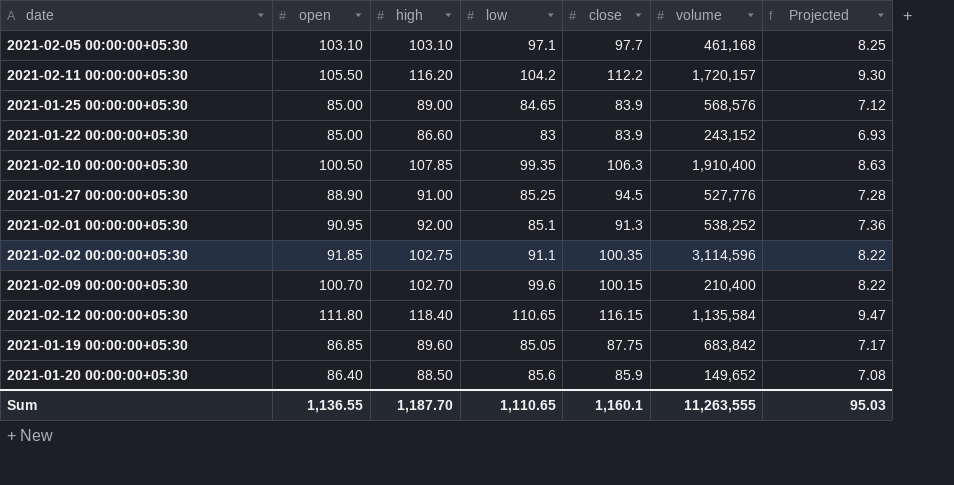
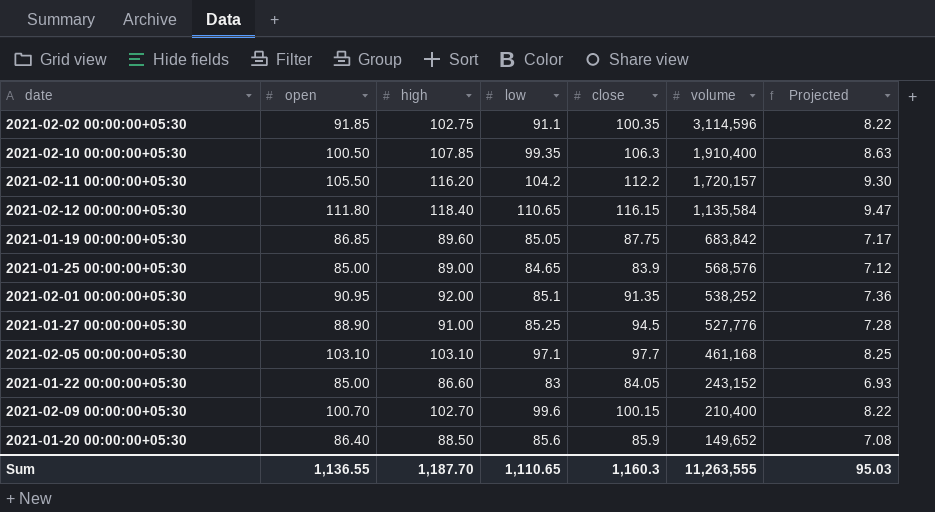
row order: none -> volume descending
2021-02-01 00:00:00+05:30 | close: 91.3 -> 91.35
2021-01-22 00:00:00+05:30 | close: 83.9 -> 84.05
Sum | close: 1,160.1 -> 1,160.3

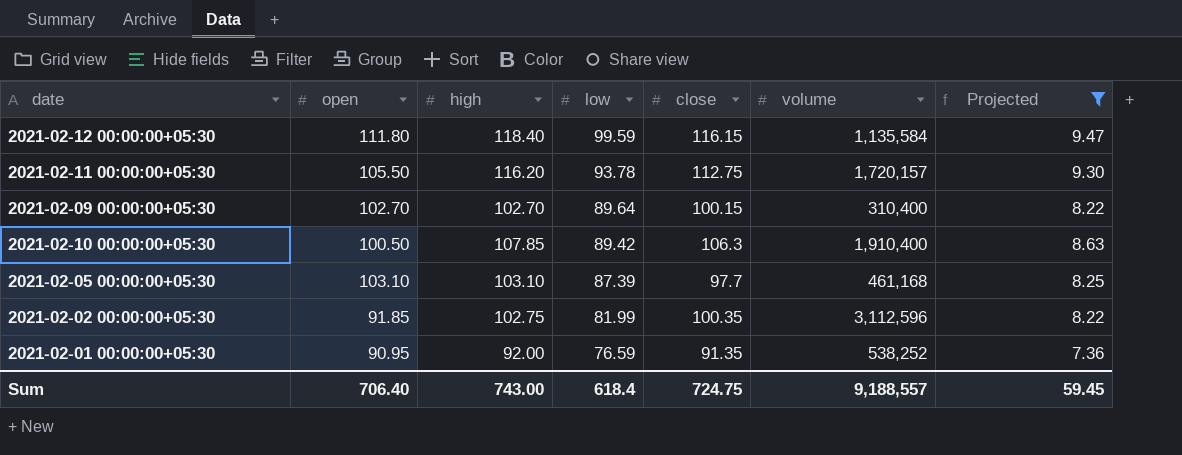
filter: none -> Projected >= 7.36
row order: volume descending -> low descending
2021-02-12 00:00:00+05:30 | low: 110.65 -> 99.59
2021-02-11 00:00:00+05:30 | low: 104.2 -> 93.78
2021-02-11 00:00:00+05:30 | close: 112.2 -> 112.75
2021-02-09 00:00:00+05:30 | open: 100.70 -> 102.70
2021-02-09 00:00:00+05:30 | low: 99.6 -> 89.64
2021-02-09 00:00:00+05:30 | volume: 210,400 -> 310,400
2021-02-10 00:00:00+05:30 | low: 99.35 -> 89.42
2021-02-05 00:00:00+05:30 | low: 97.1 -> 87.39
2021-02-02 00:00:00+05:30 | low: 91.1 -> 81.99
2021-02-02 00:00:00+05:30 | volume: 3,114,596 -> 3,112,596
2021-02-01 00:00:00+05:30 | low: 85.1 -> 76.59
Sum | open: 1,136.55 -> 706.40
Sum | high: 1,187.70 -> 743.00
Sum | low: 1,110.65 -> 618.4
Sum | close: 1,160.3 -> 724.75
Sum | volume: 11,263,555 -> 9,188,557
Sum | Projected: 95.03 -> 59.45

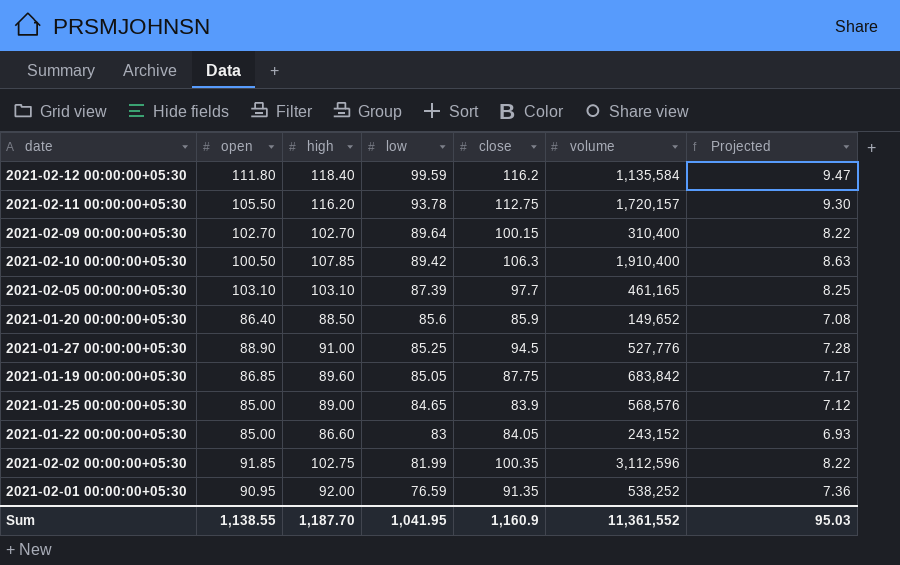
filter: Projected >= 7.36 -> none
2021-02-12 00:00:00+05:30 | close: 116.15 -> 116.2
2021-02-05 00:00:00+05:30 | volume: 461,168 -> 461,165
Sum | open: 706.40 -> 1,138.55
Sum | high: 743.00 -> 1,187.70
Sum | low: 618.4 -> 1,041.95
Sum | close: 724.75 -> 1,160.9
Sum | volume: 9,188,557 -> 11,361,552
Sum | Projected: 59.45 -> 95.03

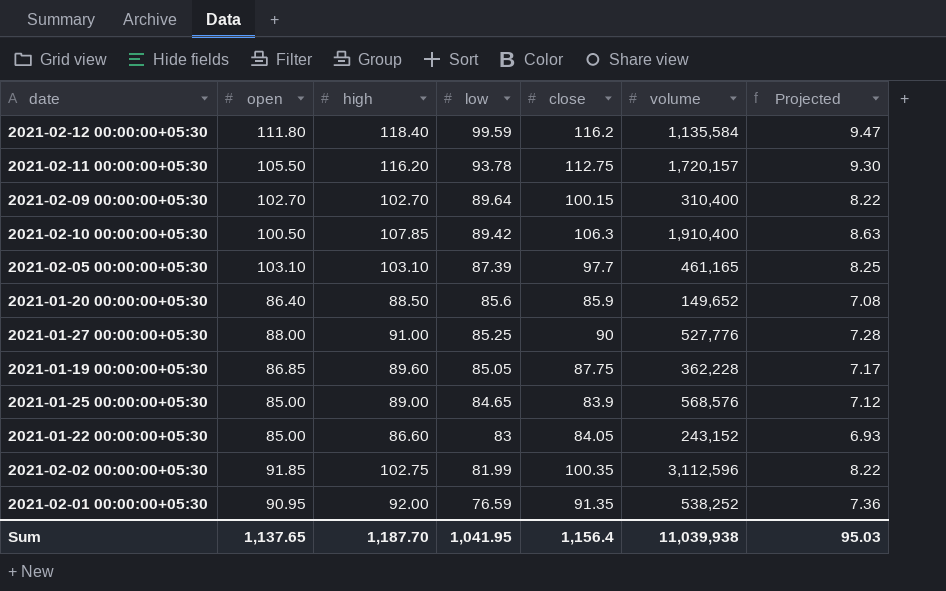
2021-01-27 00:00:00+05:30 | open: 88.90 -> 88.00
2021-01-27 00:00:00+05:30 | close: 94.5 -> 90
2021-01-19 00:00:00+05:30 | volume: 683,842 -> 362,228
Sum | open: 1,138.55 -> 1,137.65
Sum | close: 1,160.9 -> 1,156.4
Sum | volume: 11,361,552 -> 11,039,938

